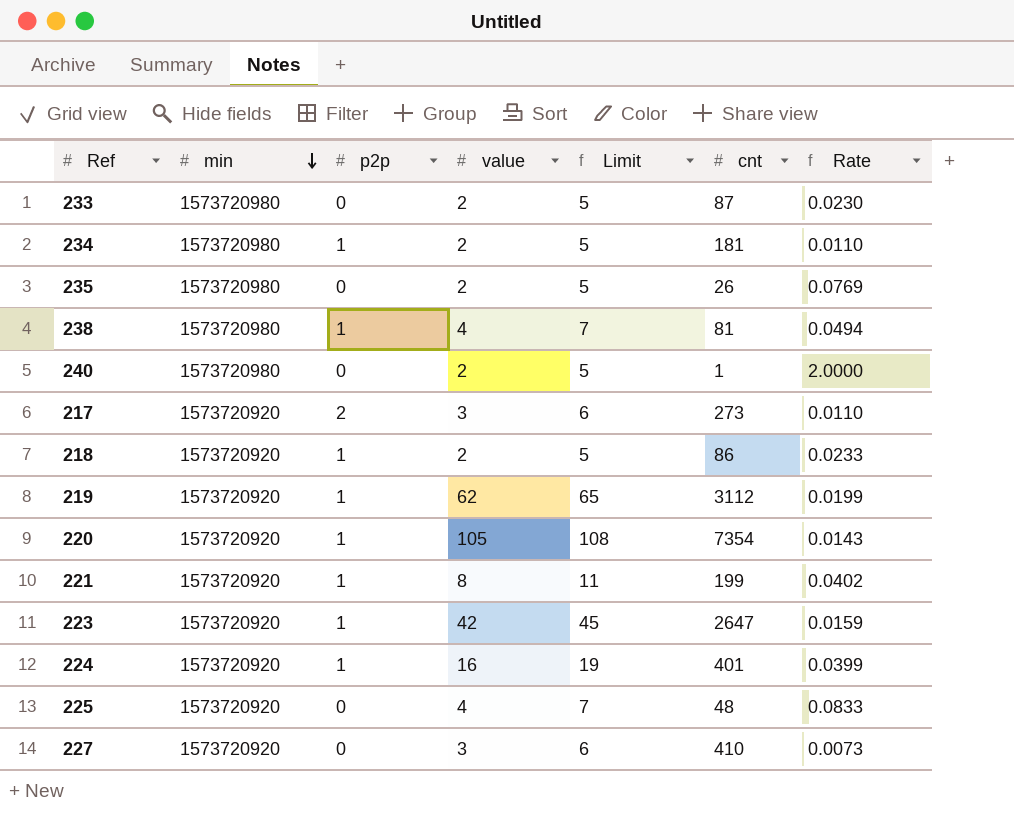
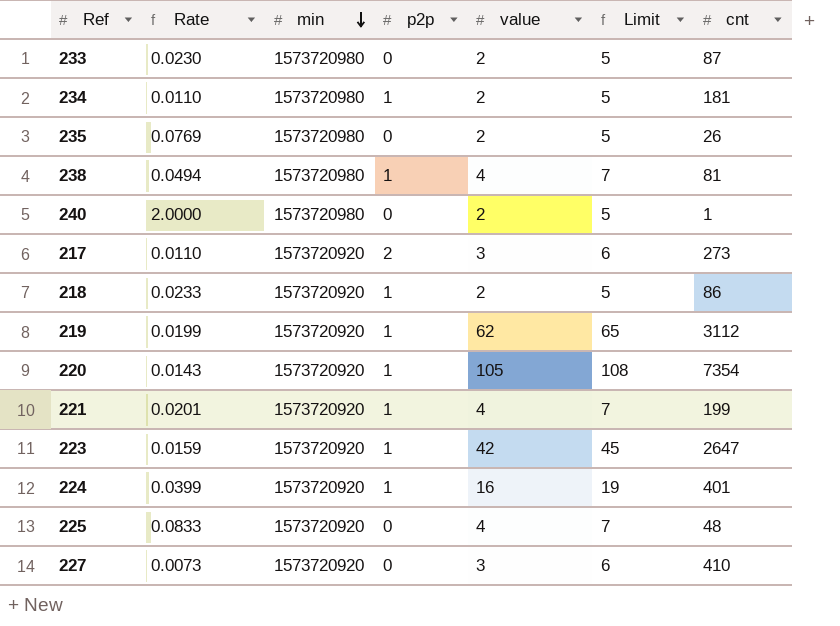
column Rate | position: 7 -> 2
221 | Rate: 0.0402 -> 0.0201
221 | value: 8 -> 4
221 | Limit: 11 -> 7

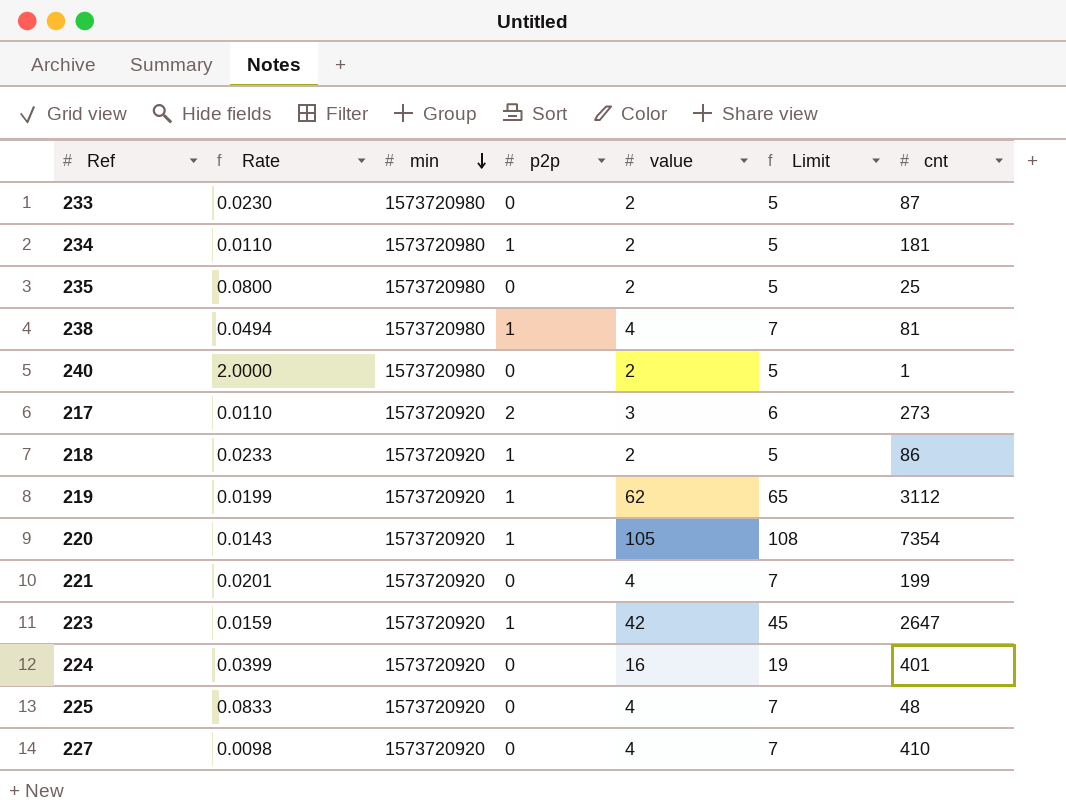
235 | Rate: 0.0769 -> 0.0800
235 | cnt: 26 -> 25
221 | p2p: 1 -> 0
224 | p2p: 1 -> 0
227 | Rate: 0.0073 -> 0.0098
227 | value: 3 -> 4
227 | Limit: 6 -> 7

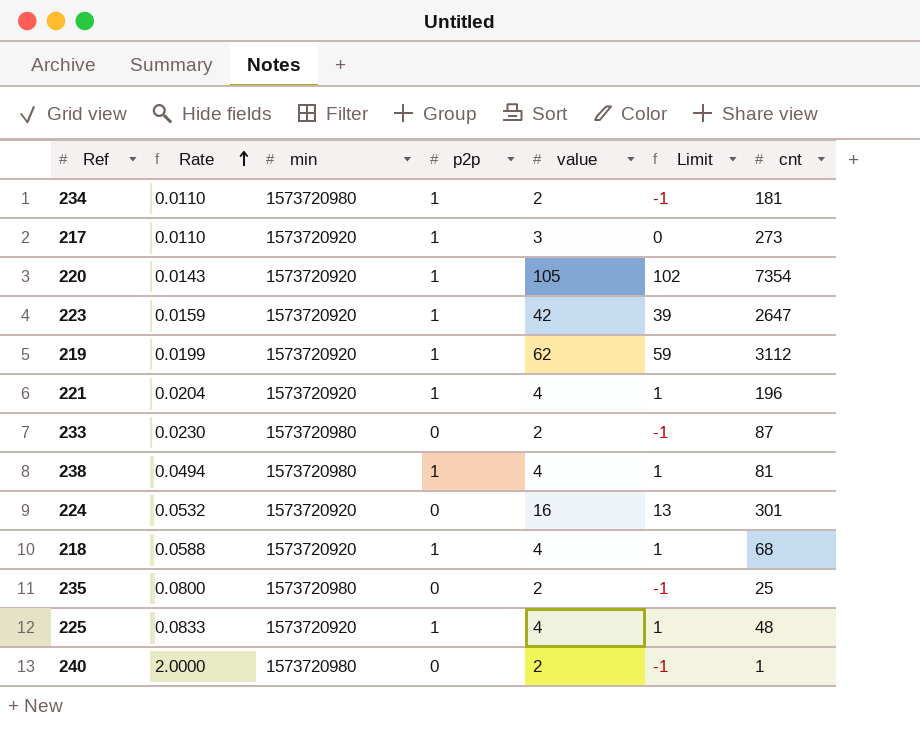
row order: min descending -> Rate ascending
column Limit | formula: [value] + 3 -> [value] - 3
row 227: 0.0098 | 1573720920 | 0 | 4 | 7 | 410 -> none
217 | p2p: 2 -> 1
221 | Rate: 0.0201 -> 0.0204
221 | p2p: 0 -> 1
221 | cnt: 199 -> 196
224 | Rate: 0.0399 -> 0.0532
224 | cnt: 401 -> 301
218 | Rate: 0.0233 -> 0.0588
218 | value: 2 -> 4
218 | cnt: 86 -> 68
225 | p2p: 0 -> 1

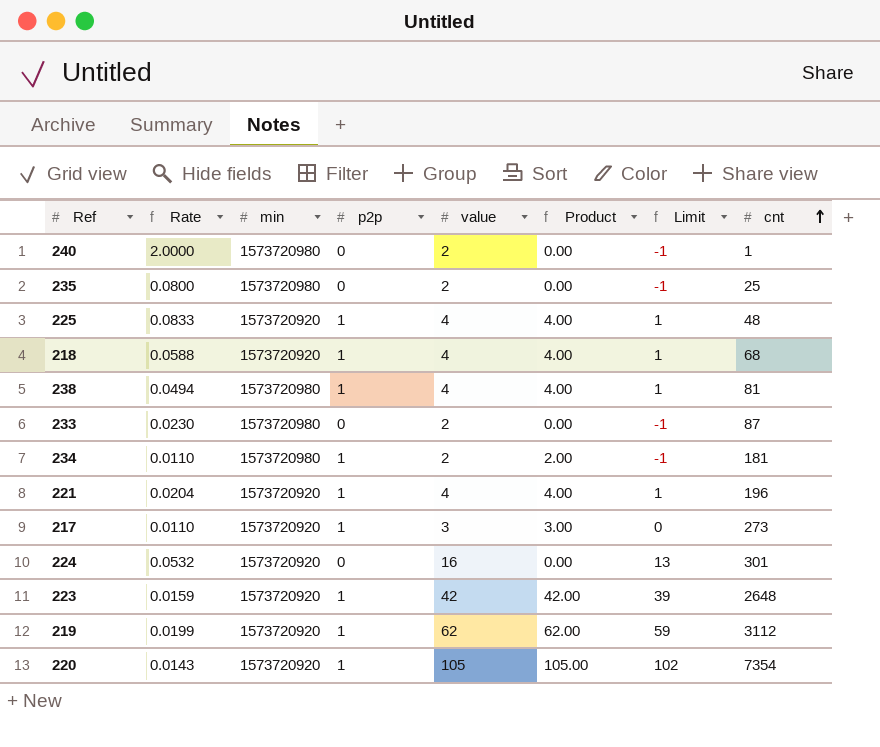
row order: Rate ascending -> cnt ascending
column Product | formula: none -> [p2p] * [value]
223 | cnt: 2647 -> 2648

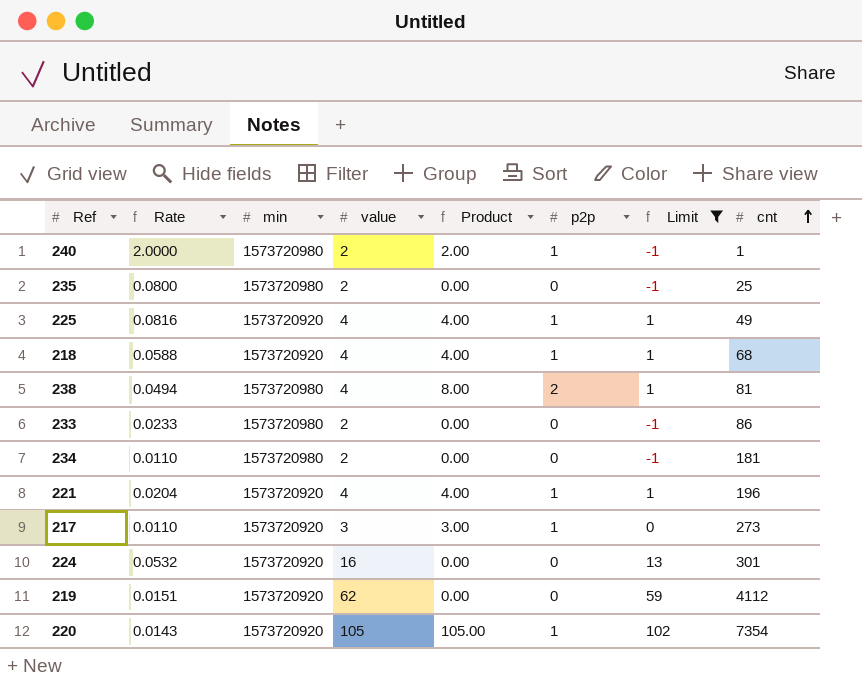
filter: none -> Limit != 39
column p2p | position: 4 -> 6
240 | Product: 0.00 -> 2.00
240 | p2p: 0 -> 1
225 | Rate: 0.0833 -> 0.0816
225 | cnt: 48 -> 49
238 | Product: 4.00 -> 8.00
238 | p2p: 1 -> 2
233 | Rate: 0.0230 -> 0.0233
233 | cnt: 87 -> 86
234 | Product: 2.00 -> 0.00
234 | p2p: 1 -> 0
219 | Rate: 0.0199 -> 0.0151
219 | Product: 62.00 -> 0.00
219 | p2p: 1 -> 0
219 | cnt: 3112 -> 4112

